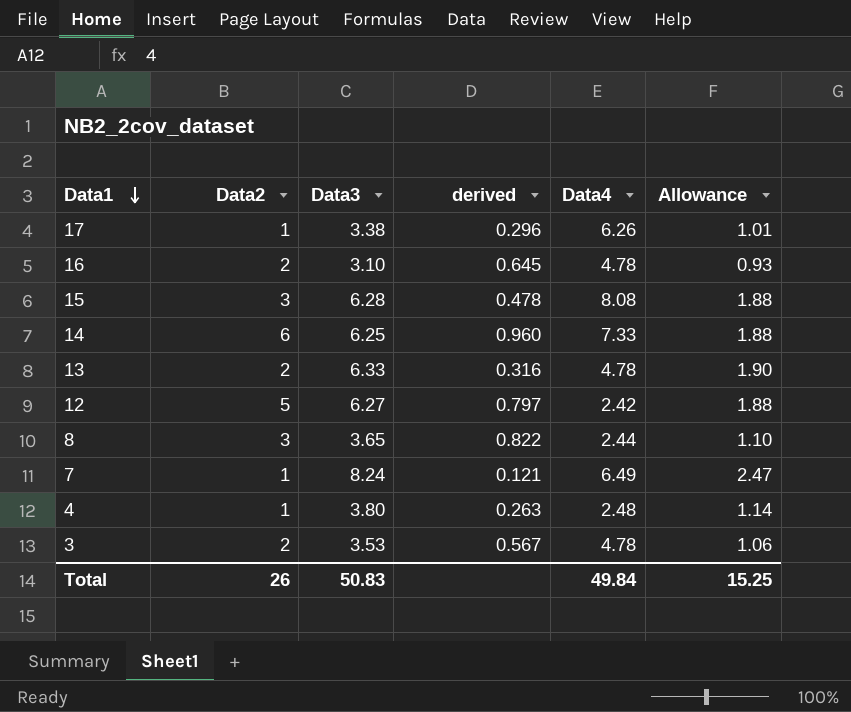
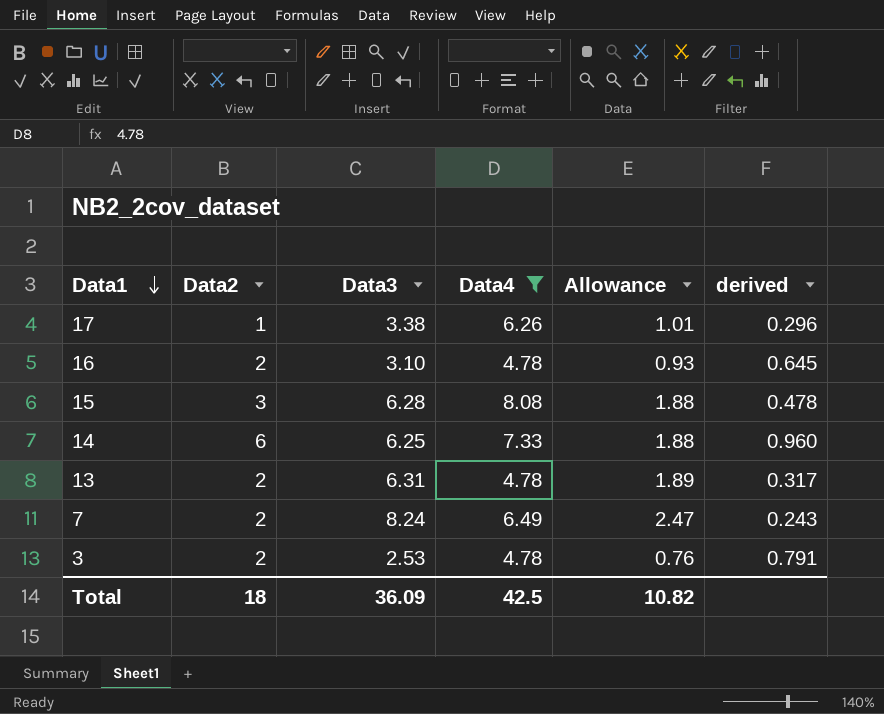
filter: none -> Data4 >= 4.78
column derived | position: 4 -> 6
13 | Data3: 6.33 -> 6.31
13 | Allowance: 1.90 -> 1.89
13 | derived: 0.316 -> 0.317
7 | Data2: 1 -> 2
7 | derived: 0.121 -> 0.243
3 | Data3: 3.53 -> 2.53
3 | Allowance: 1.06 -> 0.76
3 | derived: 0.567 -> 0.791
Total | Data2: 26 -> 18
Total | Data3: 50.83 -> 36.09
Total | Data4: 49.84 -> 42.5
Total | Allowance: 15.25 -> 10.82

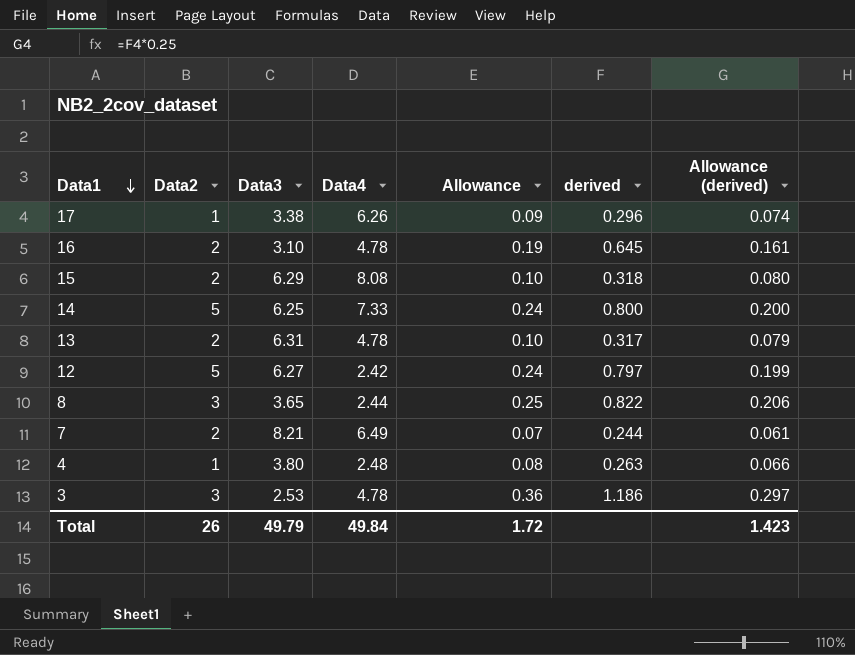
filter: Data4 >= 4.78 -> none
column Allowance | formula: [Data3] * 0.3 -> [derived] * 0.3
column Allowance (derived) | formula: none -> [derived] * 0.25
15 | Data2: 3 -> 2
15 | Data3: 6.28 -> 6.29
15 | derived: 0.478 -> 0.318
14 | Data2: 6 -> 5
14 | derived: 0.960 -> 0.800
7 | Data3: 8.24 -> 8.21
7 | derived: 0.243 -> 0.244
3 | Data2: 2 -> 3
3 | derived: 0.791 -> 1.186
Total | Data2: 18 -> 26
Total | Data3: 36.09 -> 49.79
Total | Data4: 42.5 -> 49.84
Total | Allowance: 10.82 -> 1.72

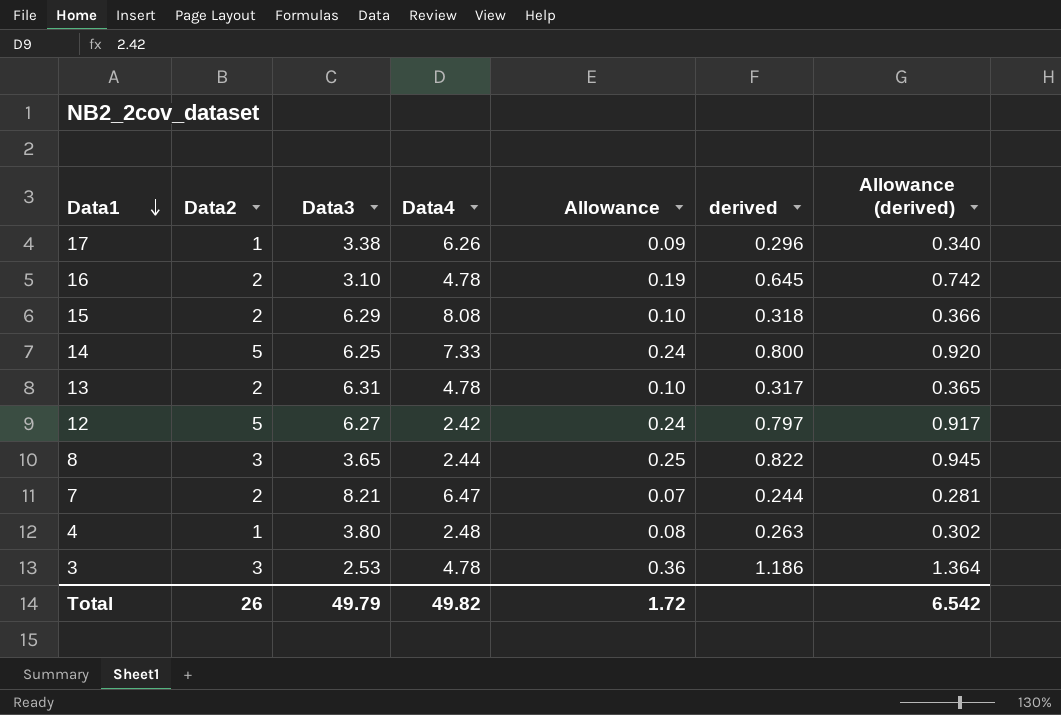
column Allowance (derived) | formula: [derived] * 0.25 -> [derived] * 1.15
7 | Data4: 6.49 -> 6.47
Total | Data4: 49.84 -> 49.82
Total | Allowance (derived): 1.423 -> 6.542

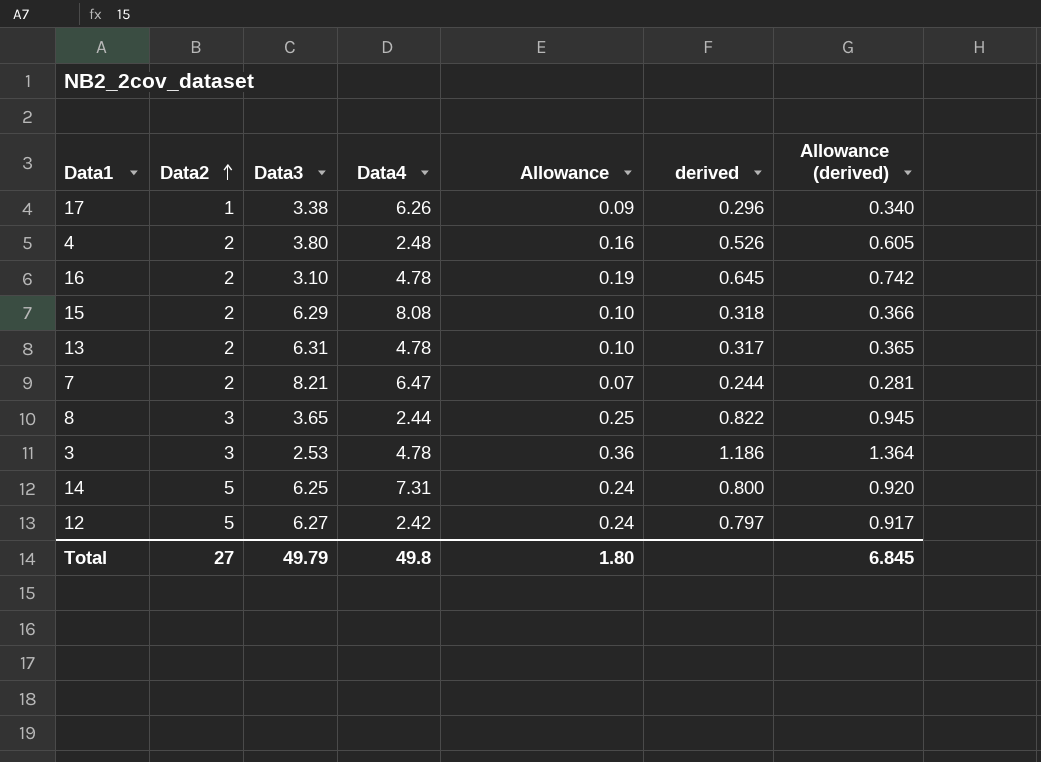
row order: Data1 descending -> Data2 ascending
4 | Data2: 1 -> 2
4 | Allowance: 0.08 -> 0.16
4 | derived: 0.263 -> 0.526
4 | Allowance (derived): 0.302 -> 0.605
14 | Data4: 7.33 -> 7.31
Total | Data2: 26 -> 27
Total | Data4: 49.82 -> 49.8
Total | Allowance: 1.72 -> 1.80
Total | Allowance (derived): 6.542 -> 6.845

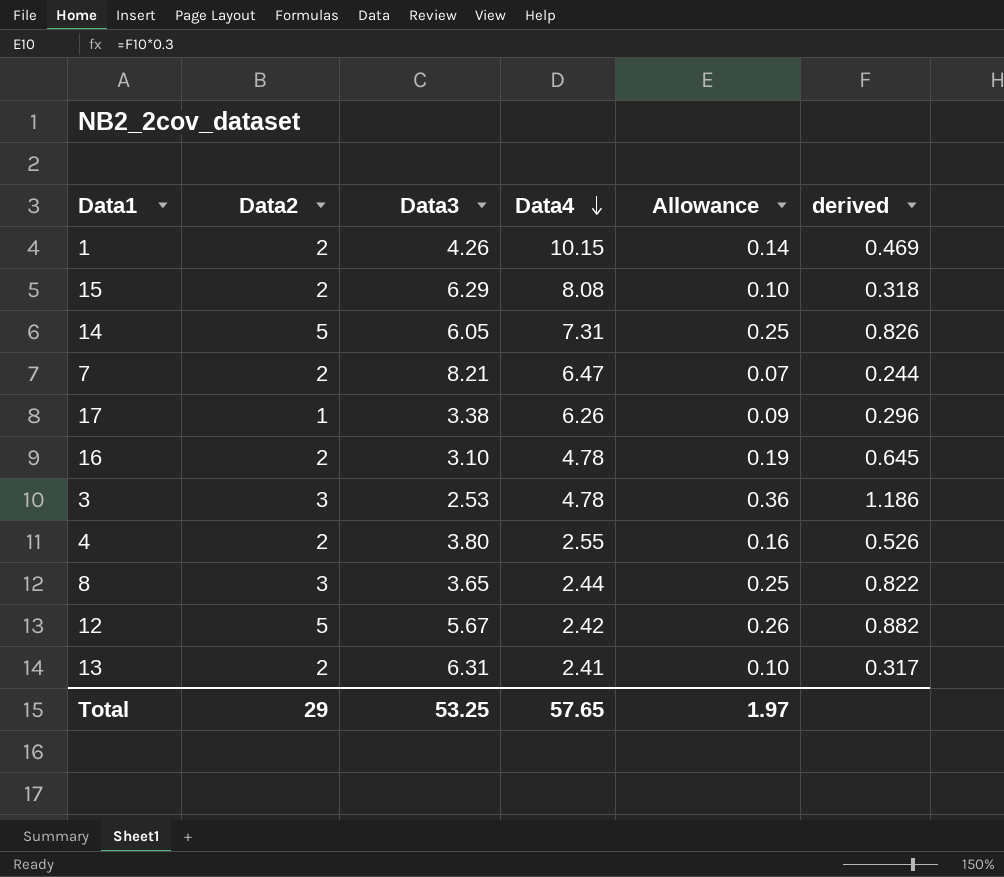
row order: Data2 ascending -> Data4 descending
column Allowance (derived) | formula: [derived] * 1.15 -> none
row 1: none -> 2 | 4.26 | 10.15 | 0.14 | 0.469
14 | Data3: 6.25 -> 6.05
14 | Allowance: 0.24 -> 0.25
14 | derived: 0.800 -> 0.826
4 | Data4: 2.48 -> 2.55
12 | Data3: 6.27 -> 5.67
12 | Allowance: 0.24 -> 0.26
12 | derived: 0.797 -> 0.882
13 | Data4: 4.78 -> 2.41
Total | Data2: 27 -> 29
Total | Data3: 49.79 -> 53.25
Total | Data4: 49.8 -> 57.65
Total | Allowance: 1.80 -> 1.97

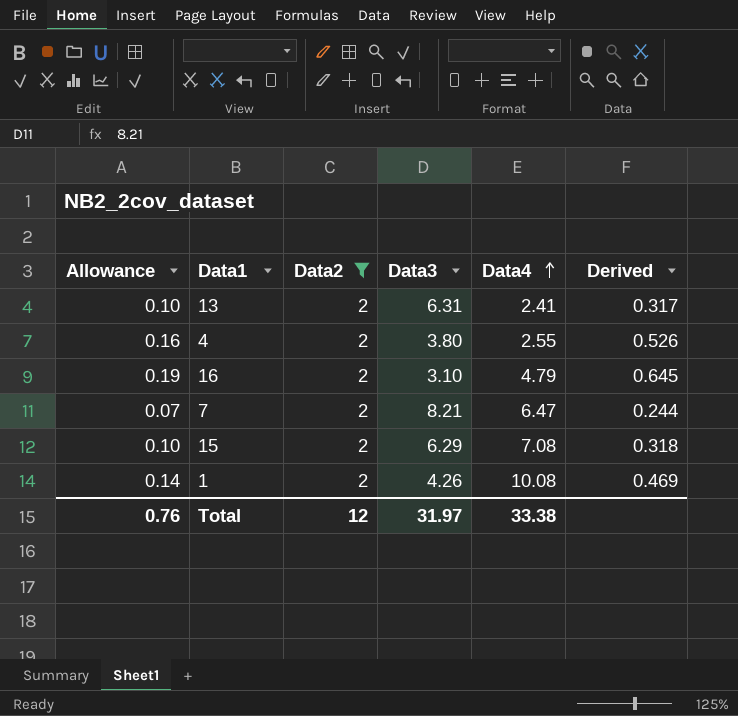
filter: none -> Data2 = 2
row order: Data4 descending -> Data4 ascending
column Allowance | position: 5 -> 1
column name: derived -> Derived
16 | Data4: 4.78 -> 4.79
15 | Data4: 8.08 -> 7.08
1 | Data4: 10.15 -> 10.08
Total | Allowance: 1.97 -> 0.76
Total | Data2: 29 -> 12
Total | Data3: 53.25 -> 31.97
Total | Data4: 57.65 -> 33.38

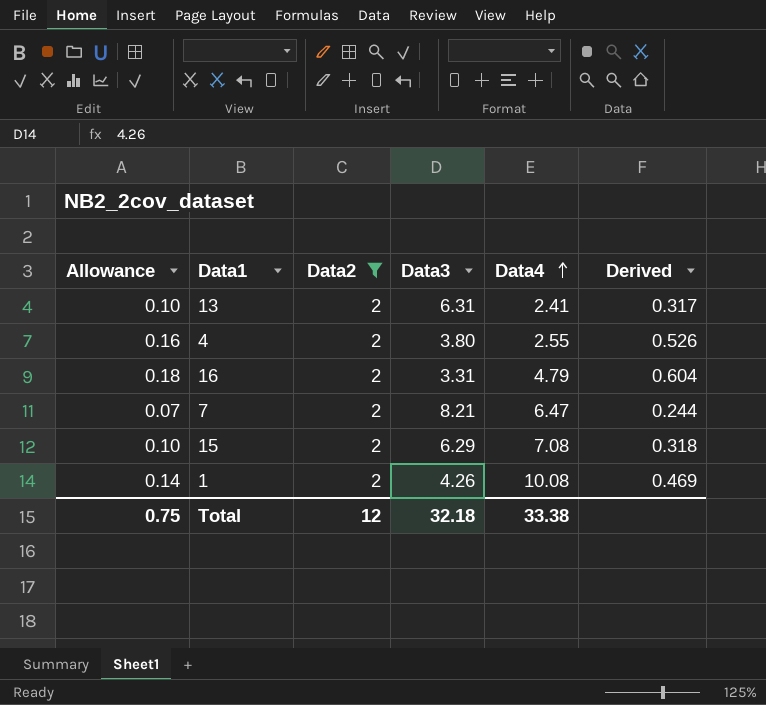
16 | Allowance: 0.19 -> 0.18
16 | Data3: 3.10 -> 3.31
16 | Derived: 0.645 -> 0.604
Total | Allowance: 0.76 -> 0.75
Total | Data3: 31.97 -> 32.18

